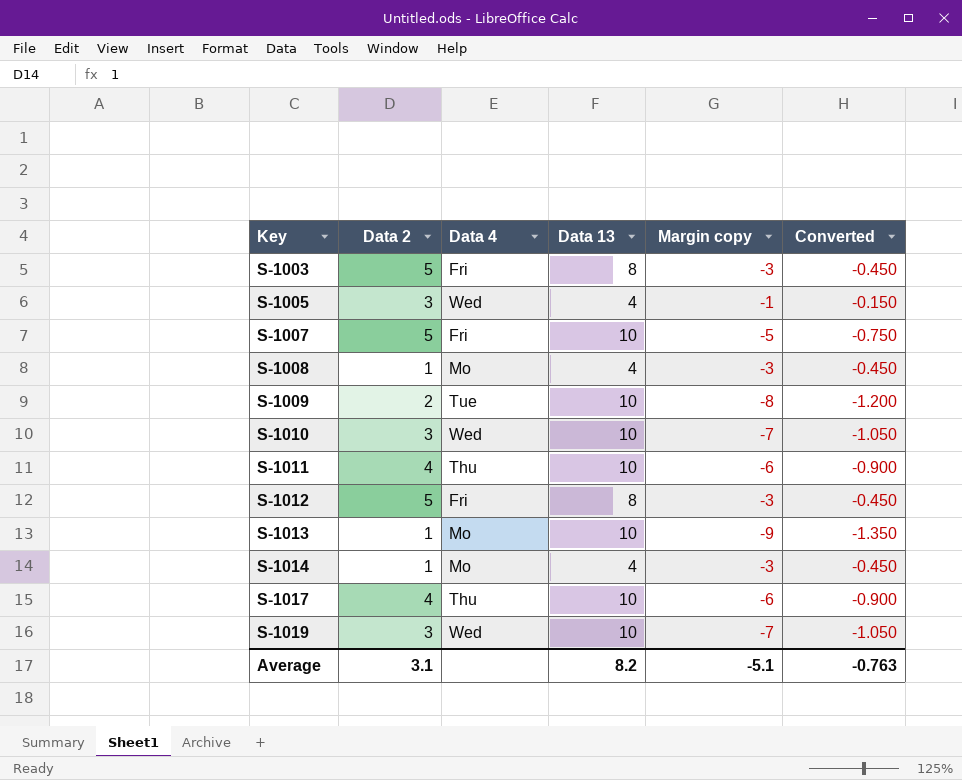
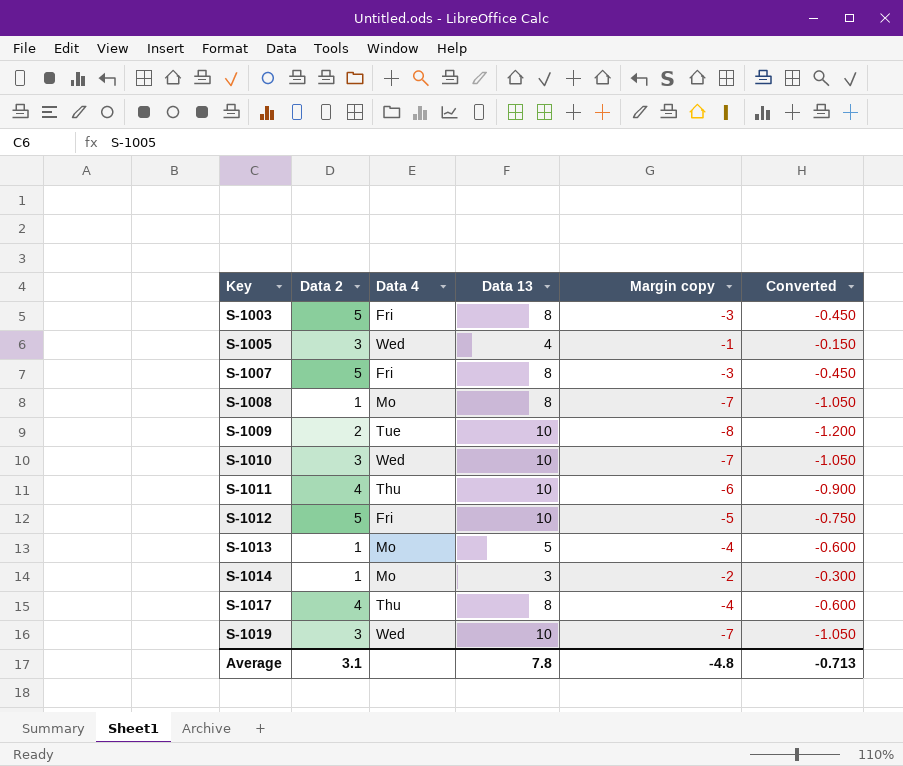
S-1007 | Data 13: 10 -> 8
S-1007 | Margin copy: -5 -> -3
S-1007 | Converted: -0.750 -> -0.450
S-1008 | Data 13: 4 -> 8
S-1008 | Margin copy: -3 -> -7
S-1008 | Converted: -0.450 -> -1.050
S-1012 | Data 13: 8 -> 10
S-1012 | Margin copy: -3 -> -5
S-1012 | Converted: -0.450 -> -0.750
S-1013 | Data 13: 10 -> 5
S-1013 | Margin copy: -9 -> -4
S-1013 | Converted: -1.350 -> -0.600
S-1014 | Data 13: 4 -> 3
S-1014 | Margin copy: -3 -> -2
S-1014 | Converted: -0.450 -> -0.300
S-1017 | Data 13: 10 -> 8
S-1017 | Margin copy: -6 -> -4
S-1017 | Converted: -0.900 -> -0.600
Average | Data 13: 8.2 -> 7.8
Average | Margin copy: -5.1 -> -4.8
Average | Converted: -0.763 -> -0.713

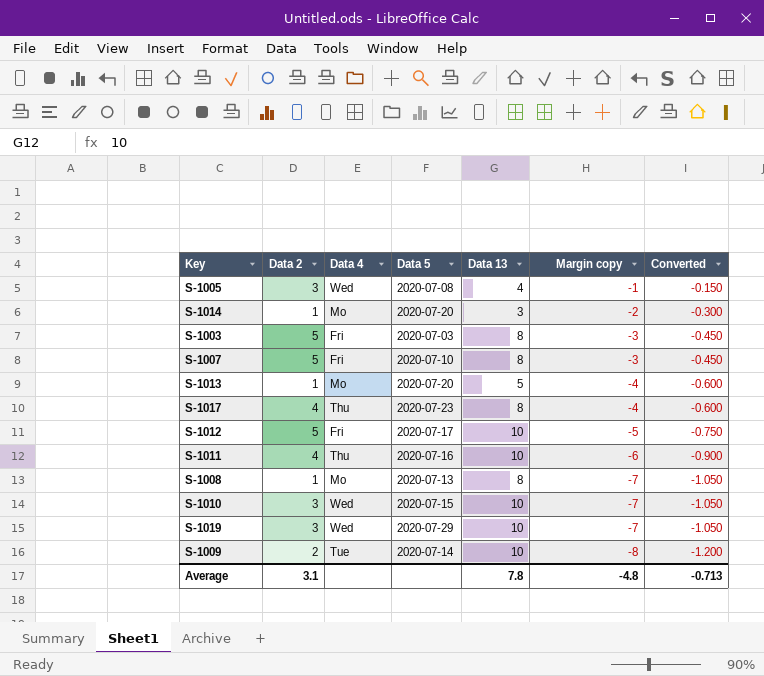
row order: Key ascending -> Margin copy descending
column Data 5 | position: none -> 4

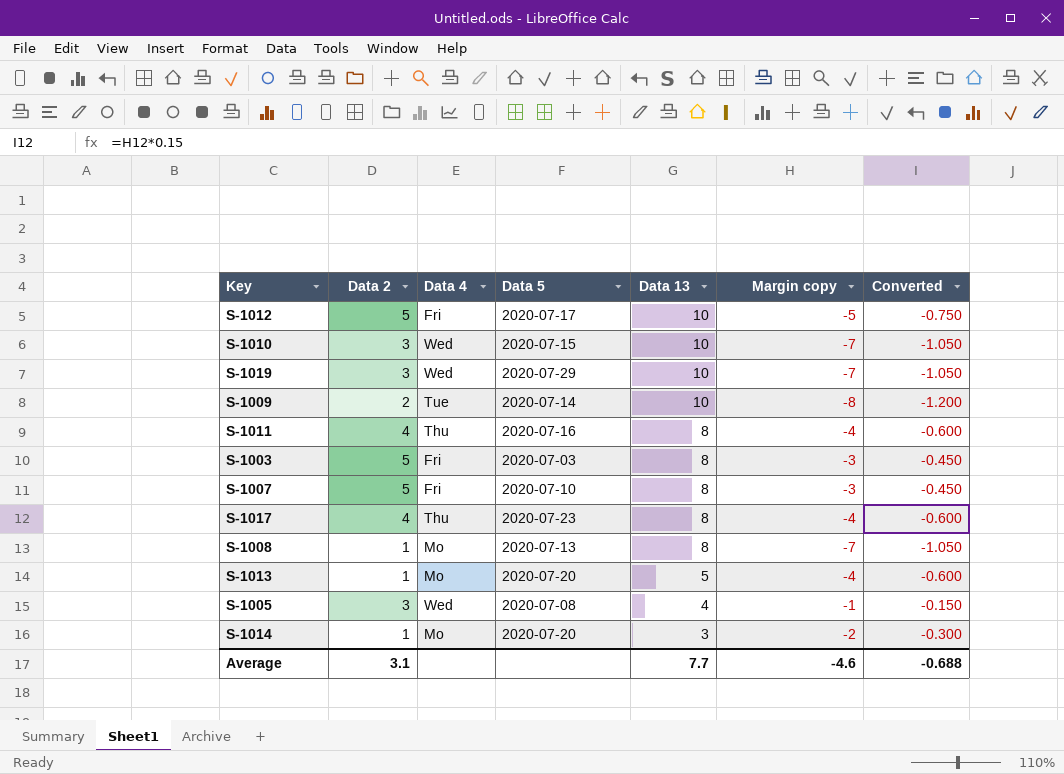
row order: Margin copy descending -> Data 13 descending
S-1011 | Data 13: 10 -> 8
S-1011 | Margin copy: -6 -> -4
S-1011 | Converted: -0.900 -> -0.600
Average | Data 13: 7.8 -> 7.7
Average | Margin copy: -4.8 -> -4.6
Average | Converted: -0.713 -> -0.688

